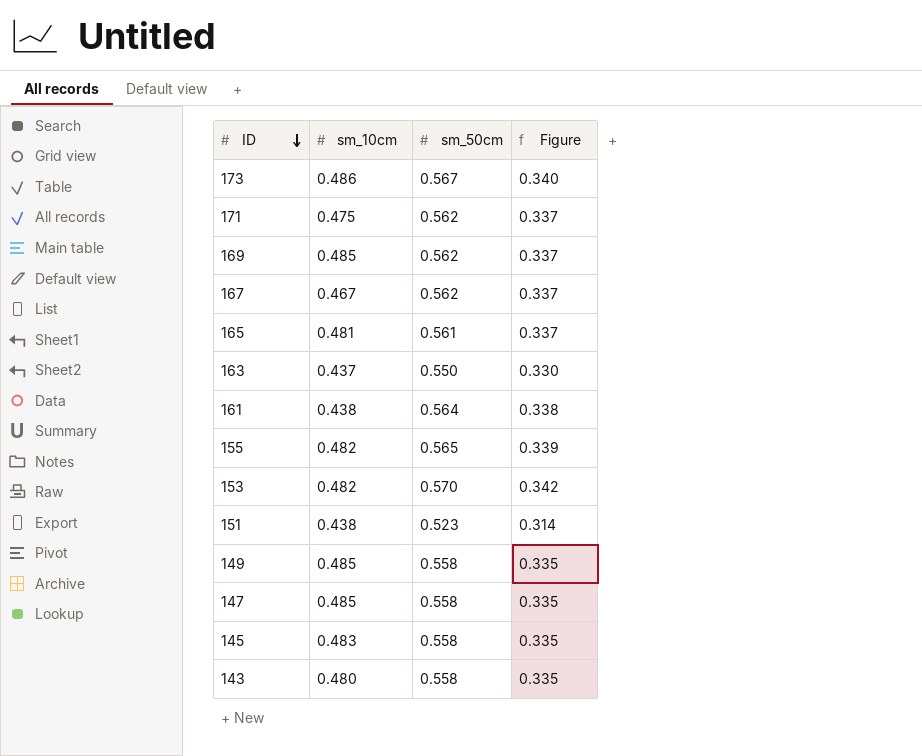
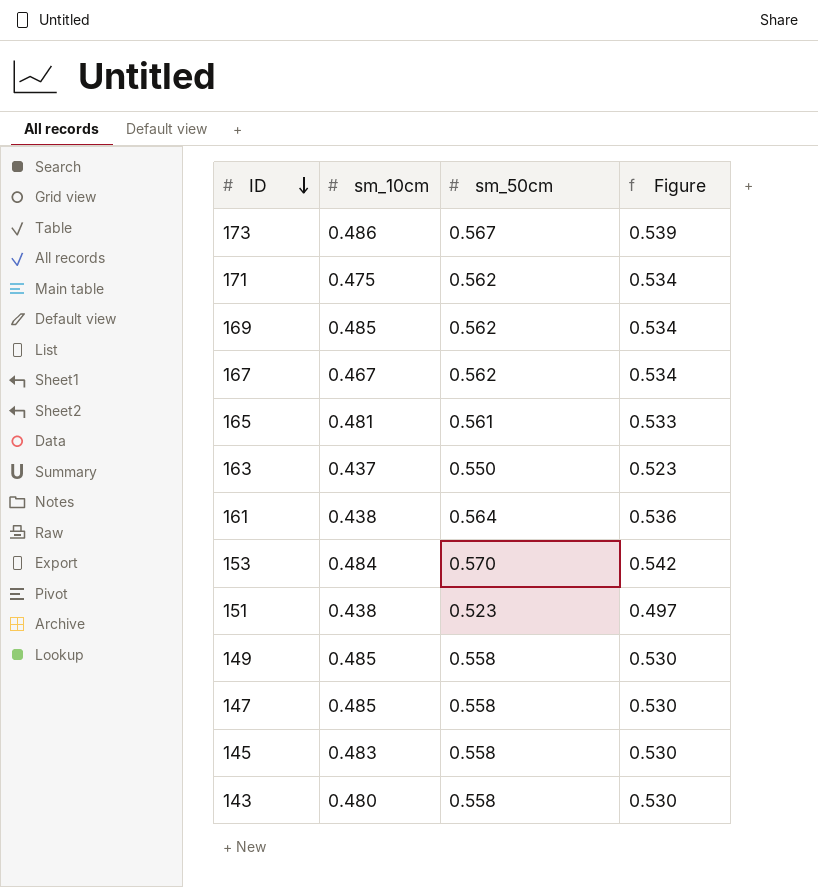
column Figure | formula: [sm_50cm] * 0.6 -> [sm_50cm] * 0.95
row 155: 0.482 | 0.565 | 0.339 -> none
153 | sm_10cm: 0.482 -> 0.484

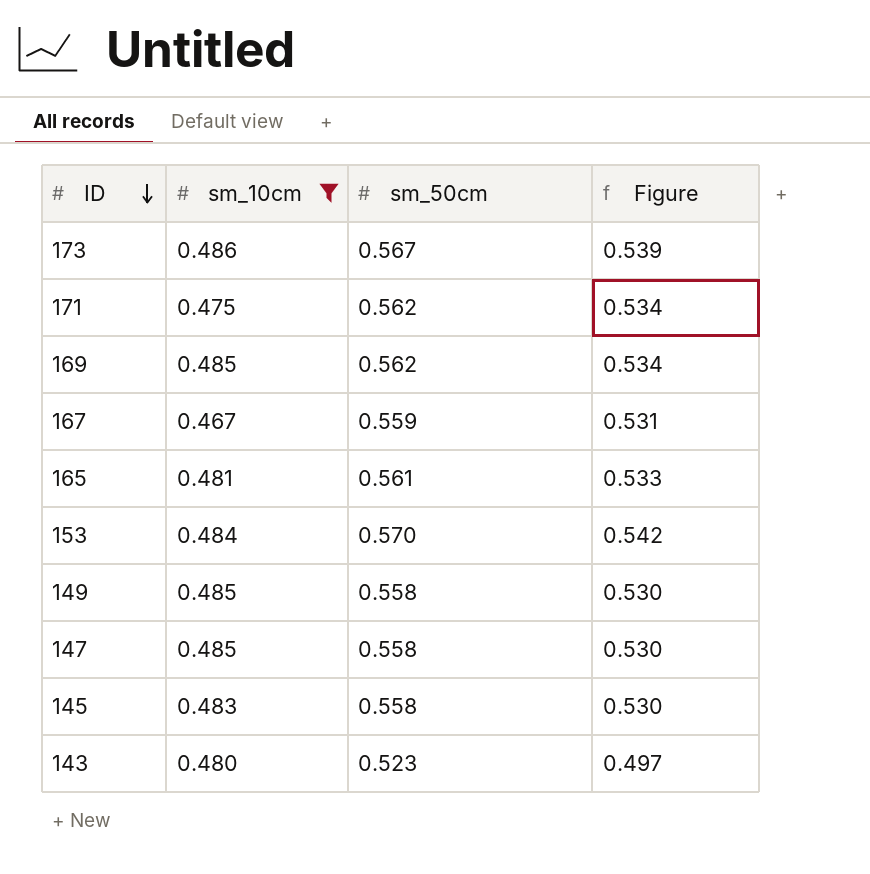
filter: none -> sm_10cm >= 0.467
167 | sm_50cm: 0.562 -> 0.559
167 | Figure: 0.534 -> 0.531
143 | sm_50cm: 0.558 -> 0.523
143 | Figure: 0.530 -> 0.497

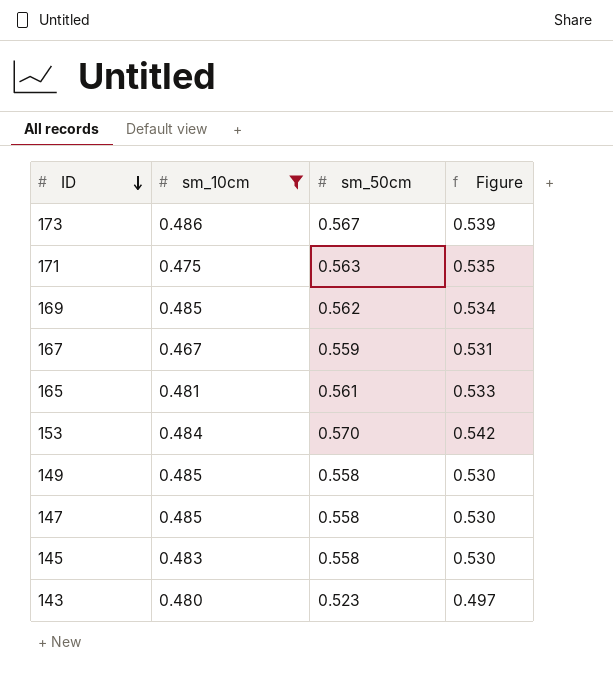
171 | sm_50cm: 0.562 -> 0.563
171 | Figure: 0.534 -> 0.535

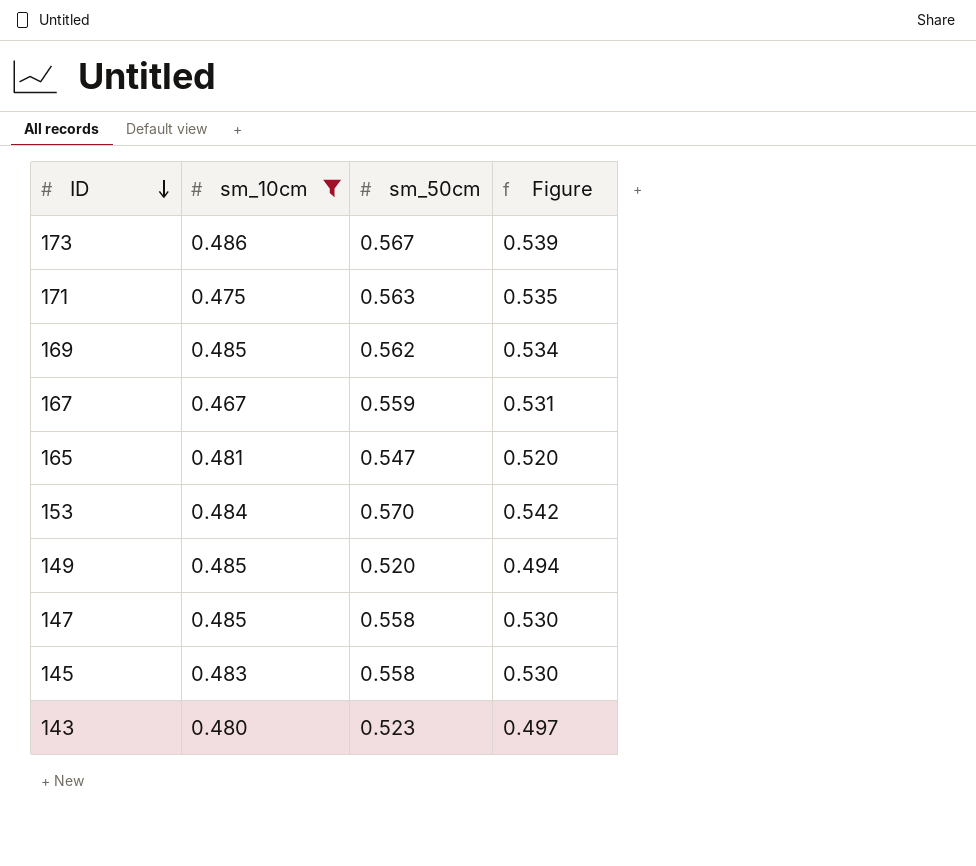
165 | sm_50cm: 0.561 -> 0.547
165 | Figure: 0.533 -> 0.520
149 | sm_50cm: 0.558 -> 0.520
149 | Figure: 0.530 -> 0.494

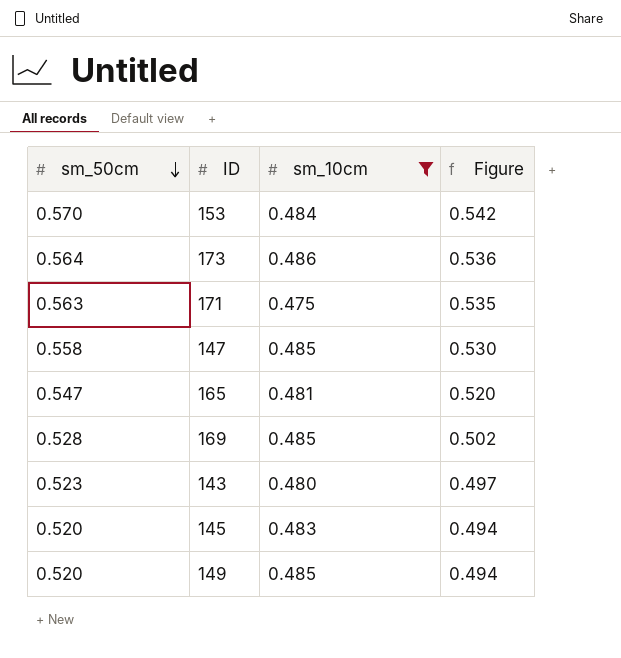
row order: ID descending -> sm_50cm descending
column sm_50cm | position: 3 -> 1
row 167: 0.467 | 0.559 | 0.531 -> none
173 | sm_50cm: 0.567 -> 0.564
173 | Figure: 0.539 -> 0.536
169 | sm_50cm: 0.562 -> 0.528
169 | Figure: 0.534 -> 0.502
145 | sm_50cm: 0.558 -> 0.520
145 | Figure: 0.530 -> 0.494

